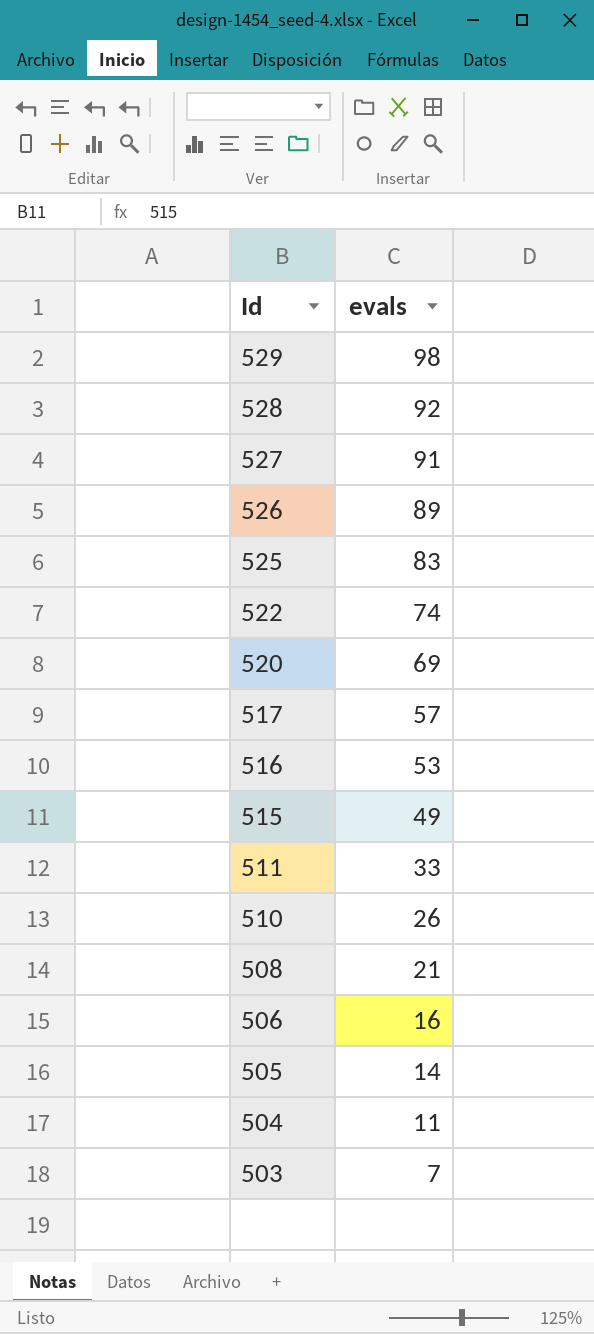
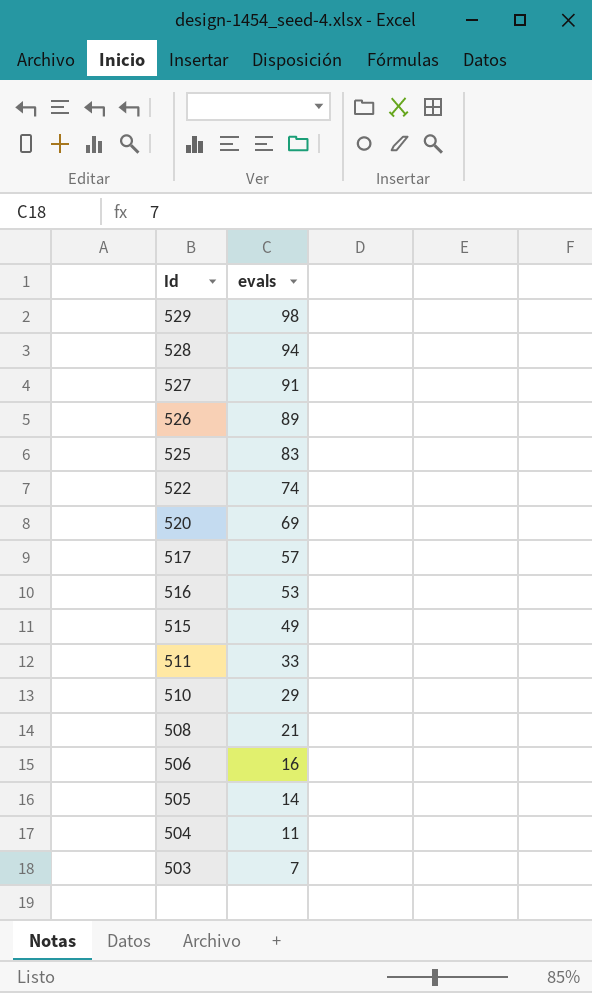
528 | evals: 92 -> 94
510 | evals: 26 -> 29

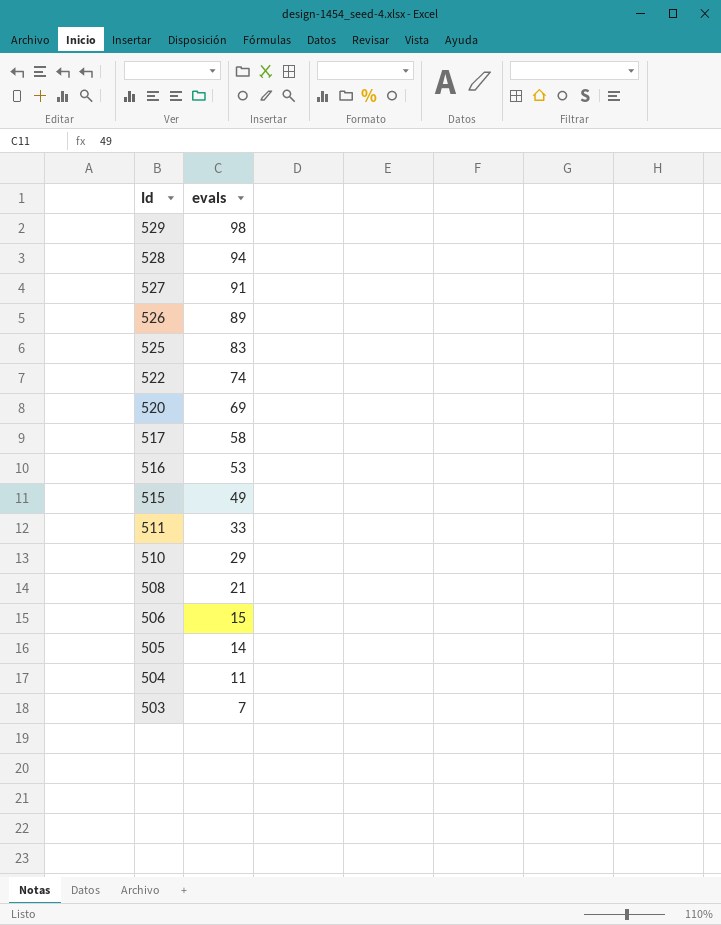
517 | evals: 57 -> 58
506 | evals: 16 -> 15

